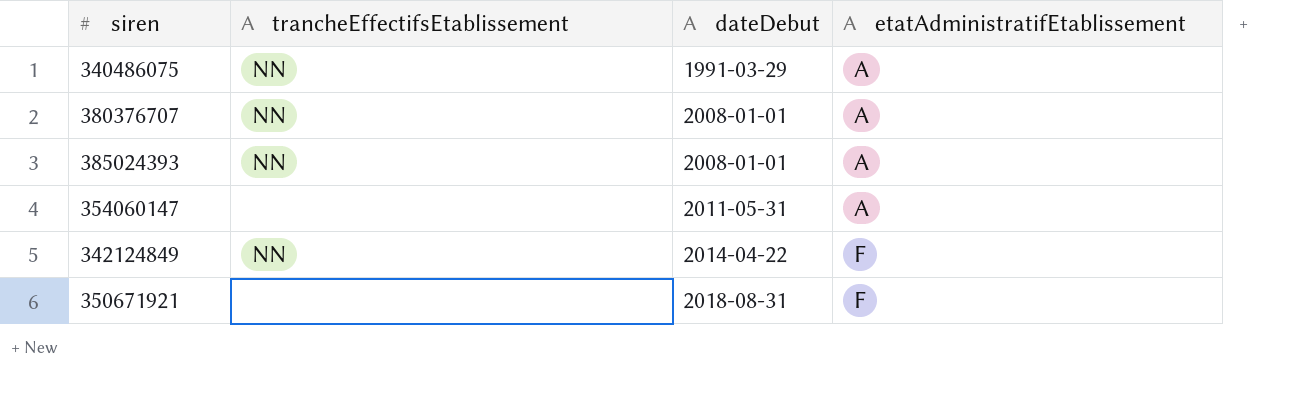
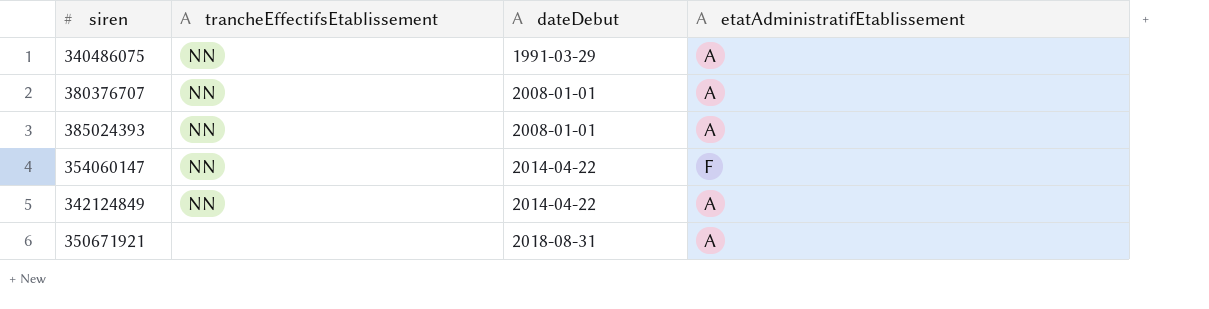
354060147 | trancheEffectifsEtablissement: none -> NN
354060147 | dateDebut: 2011-05-31 -> 2014-04-22
354060147 | etatAdministratifEtablissement: A -> F
342124849 | etatAdministratifEtablissement: F -> A
350671921 | etatAdministratifEtablissement: F -> A

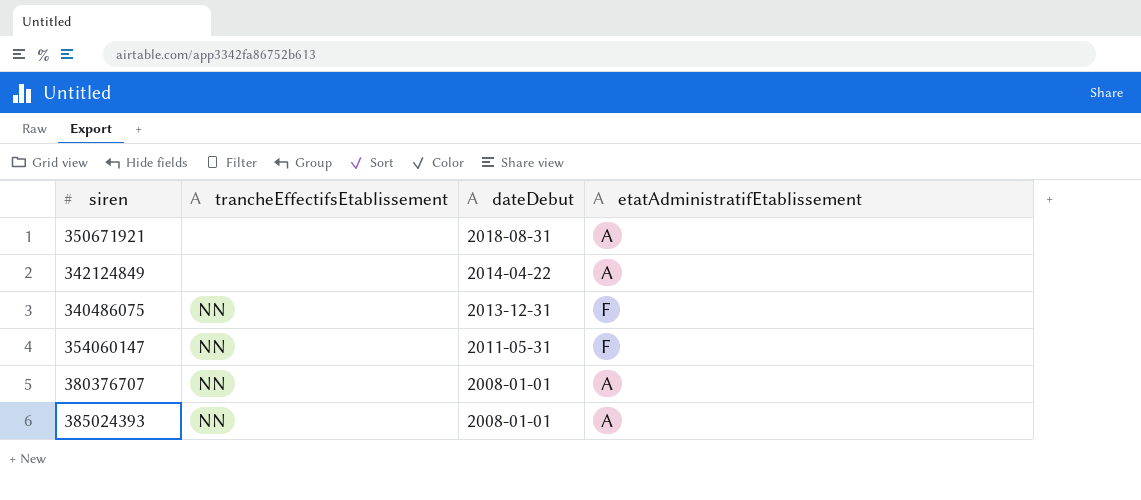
row order: dateDebut ascending -> dateDebut descending
342124849 | trancheEffectifsEtablissement: NN -> none
340486075 | dateDebut: 1991-03-29 -> 2013-12-31
340486075 | etatAdministratifEtablissement: A -> F
354060147 | dateDebut: 2014-04-22 -> 2011-05-31

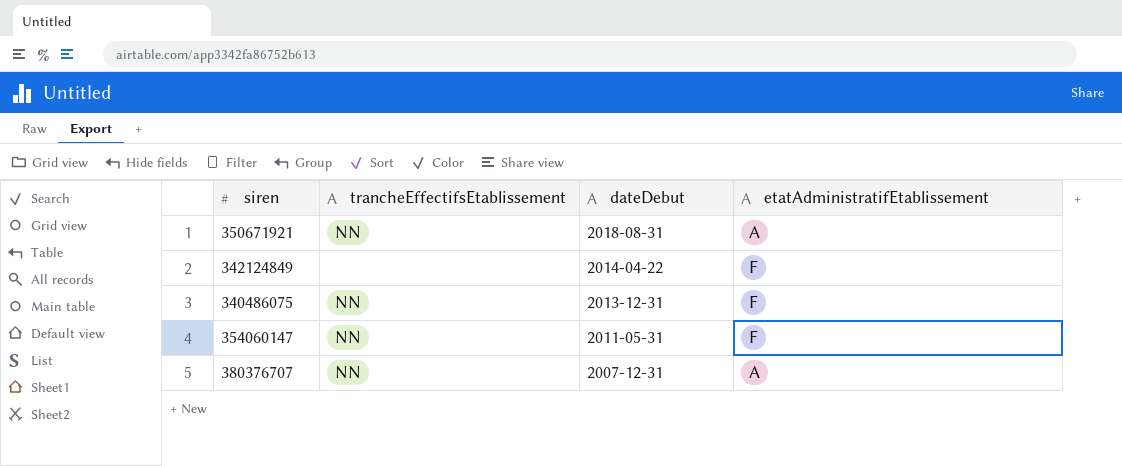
row 385024393: NN | 2008-01-01 | A -> none
350671921 | trancheEffectifsEtablissement: none -> NN
342124849 | etatAdministratifEtablissement: A -> F
380376707 | dateDebut: 2008-01-01 -> 2007-12-31

